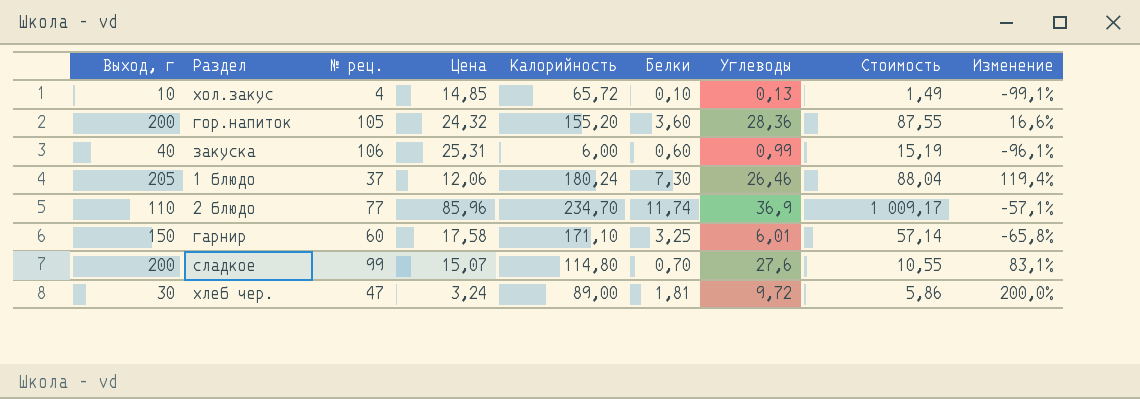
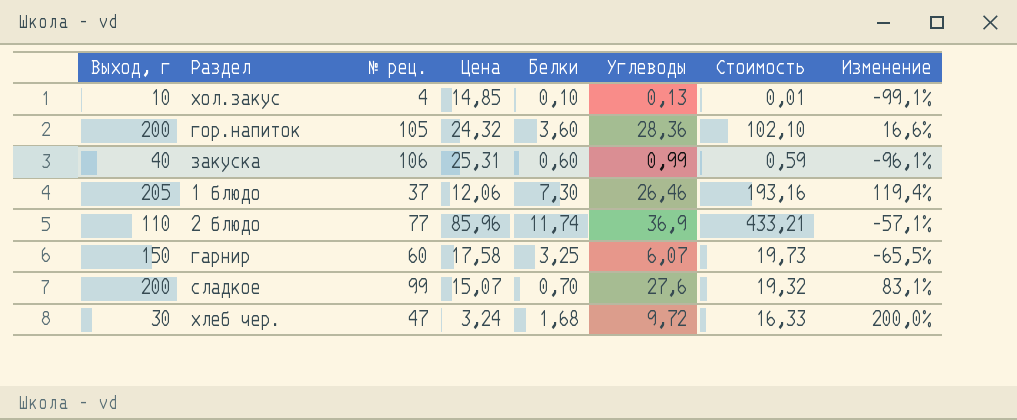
column Калорийность | position: 5 -> none
column Стоимость | formula: [Цена] * [Белки] -> [Белки] * [Углеводы]
гарнир | Углеводы: 6,01 -> 6,07
гарнир | Изменение: -65,8% -> -65,5%
хлеб чер. | Белки: 1,81 -> 1,68

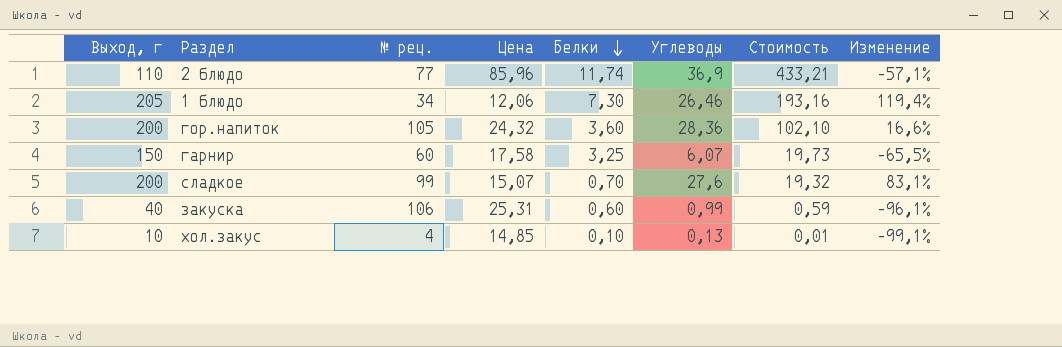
row order: none -> Белки descending
row хлеб чер.: 30 | 47 | 3,24 | 1,68 | 9,72 | 16,33 | 200,0% -> none
1 блюдо | № рец.: 37 -> 34

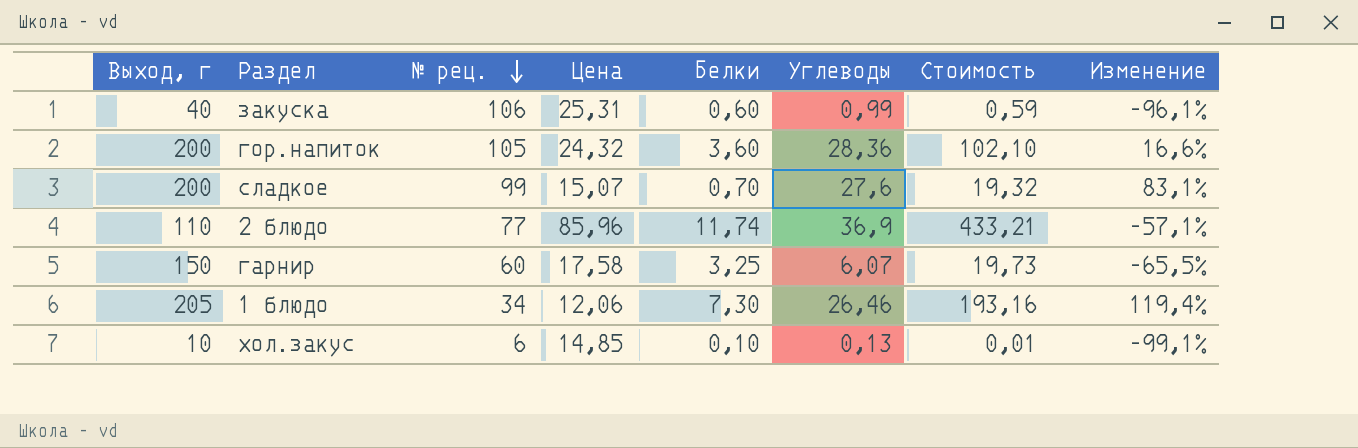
row order: Белки descending -> № рец. descending
хол.закус | № рец.: 4 -> 6

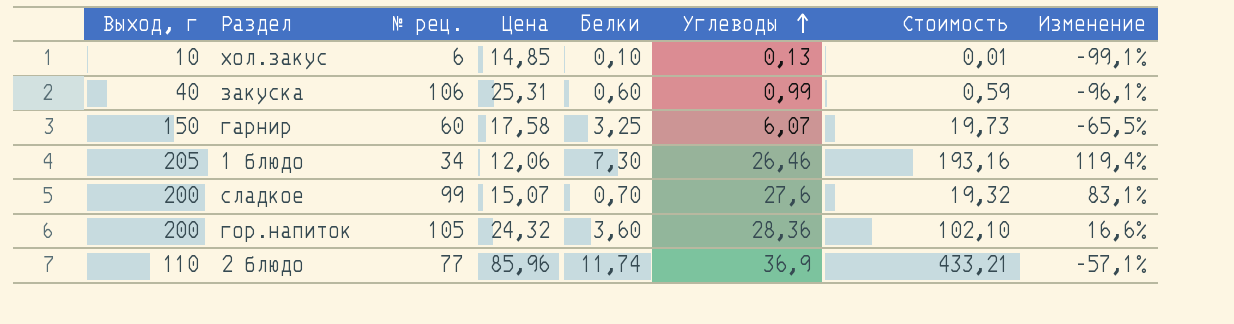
row order: № рец. descending -> Углеводы ascending

